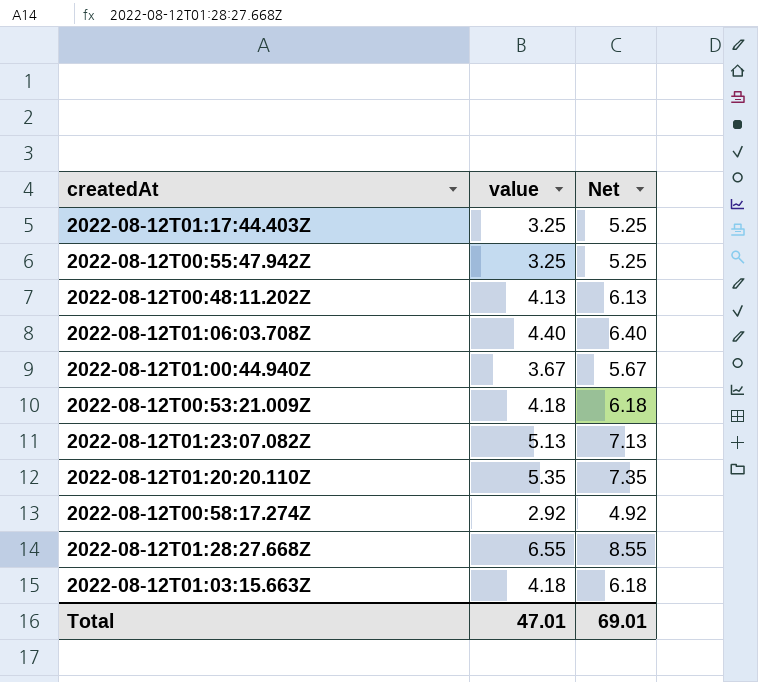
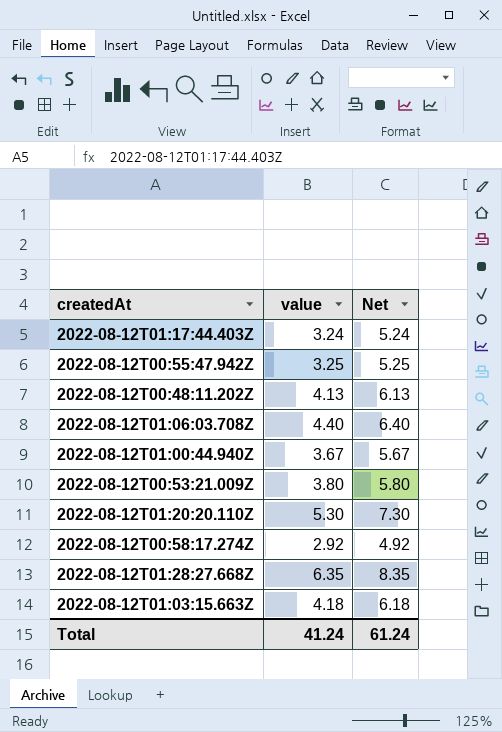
row 2022-08-12T01:23:07.082Z: 5.13 | 7.13 -> none
2022-08-12T01:17:44.403Z | value: 3.25 -> 3.24
2022-08-12T01:17:44.403Z | Net: 5.25 -> 5.24
2022-08-12T00:53:21.009Z | value: 4.18 -> 3.80
2022-08-12T00:53:21.009Z | Net: 6.18 -> 5.80
2022-08-12T01:20:20.110Z | value: 5.35 -> 5.30
2022-08-12T01:20:20.110Z | Net: 7.35 -> 7.30
2022-08-12T01:28:27.668Z | value: 6.55 -> 6.35
2022-08-12T01:28:27.668Z | Net: 8.55 -> 8.35
Total | value: 47.01 -> 41.24
Total | Net: 69.01 -> 61.24

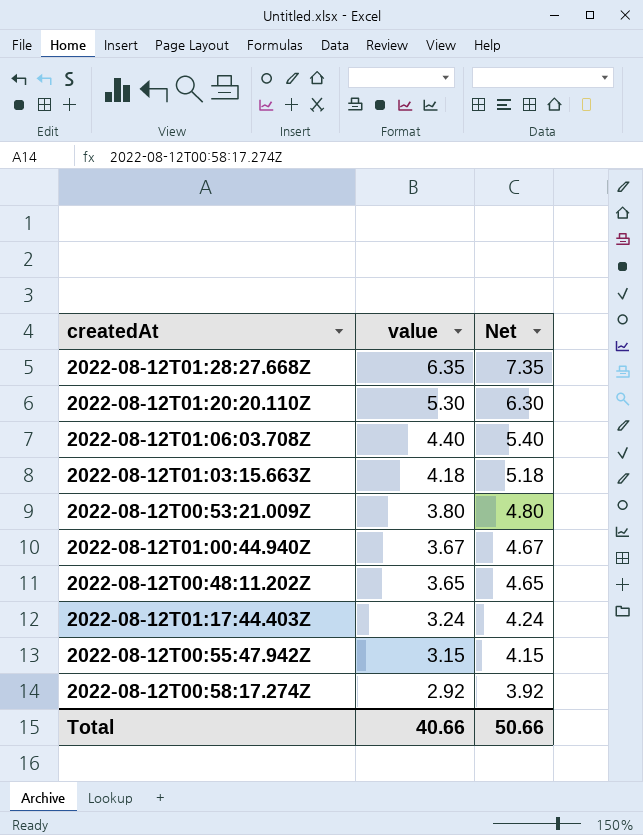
row order: none -> value descending
column Net | formula: [value] + 2 -> [value] + 1
2022-08-12T00:48:11.202Z | value: 4.13 -> 3.65
2022-08-12T00:55:47.942Z | value: 3.25 -> 3.15
Total | value: 41.24 -> 40.66
Total | Net: 61.24 -> 50.66

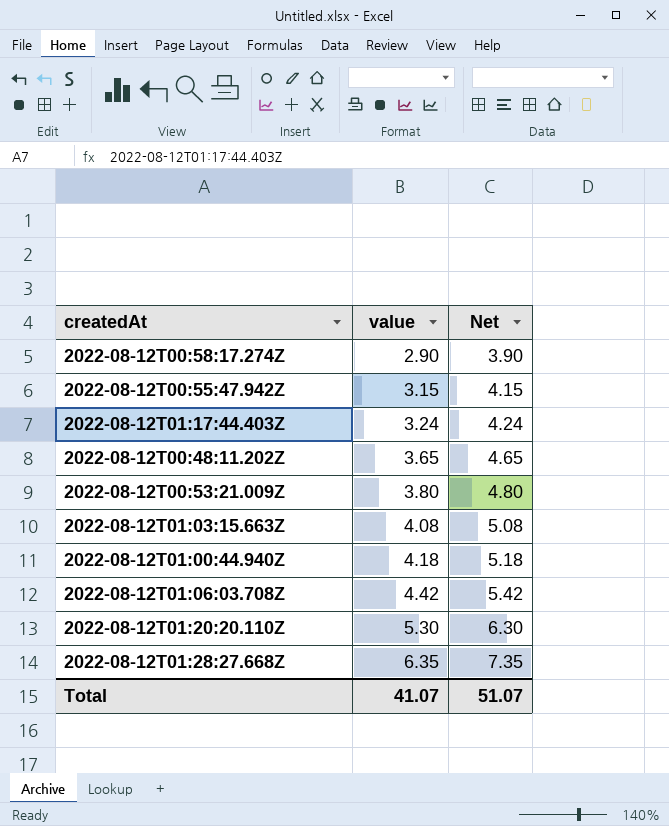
row order: value descending -> value ascending
2022-08-12T00:58:17.274Z | value: 2.92 -> 2.90
2022-08-12T00:58:17.274Z | Net: 3.92 -> 3.90
2022-08-12T01:03:15.663Z | value: 4.18 -> 4.08
2022-08-12T01:03:15.663Z | Net: 5.18 -> 5.08
2022-08-12T01:00:44.940Z | value: 3.67 -> 4.18
2022-08-12T01:00:44.940Z | Net: 4.67 -> 5.18
2022-08-12T01:06:03.708Z | value: 4.40 -> 4.42
2022-08-12T01:06:03.708Z | Net: 5.40 -> 5.42
Total | value: 40.66 -> 41.07
Total | Net: 50.66 -> 51.07

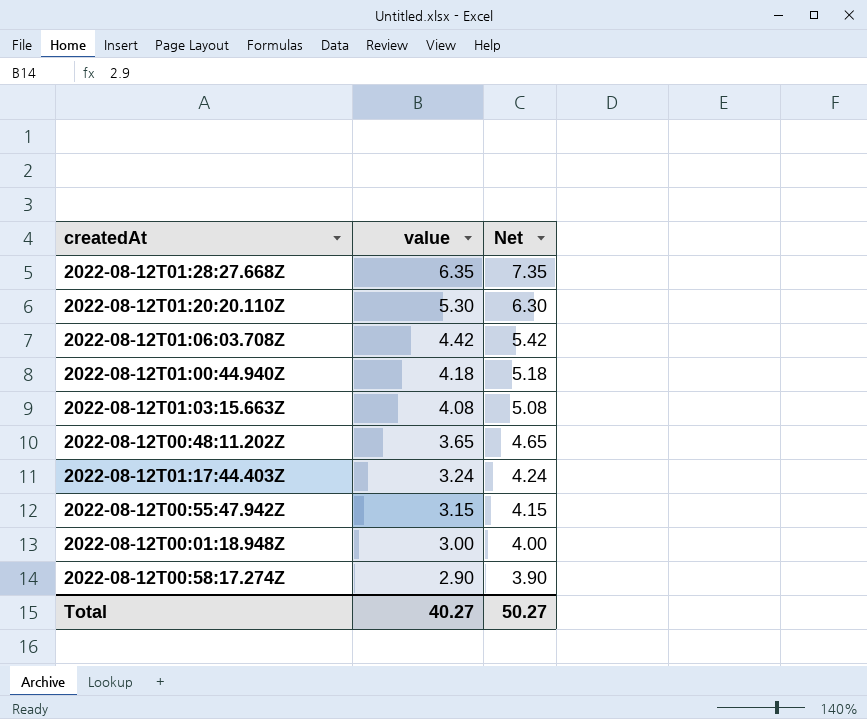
row order: value ascending -> value descending
row 2022-08-12T00:53:21.009Z: 3.80 | 4.80 -> none
row 2022-08-12T00:01:18.948Z: none -> 3.00 | 4.00
Total | value: 41.07 -> 40.27
Total | Net: 51.07 -> 50.27

